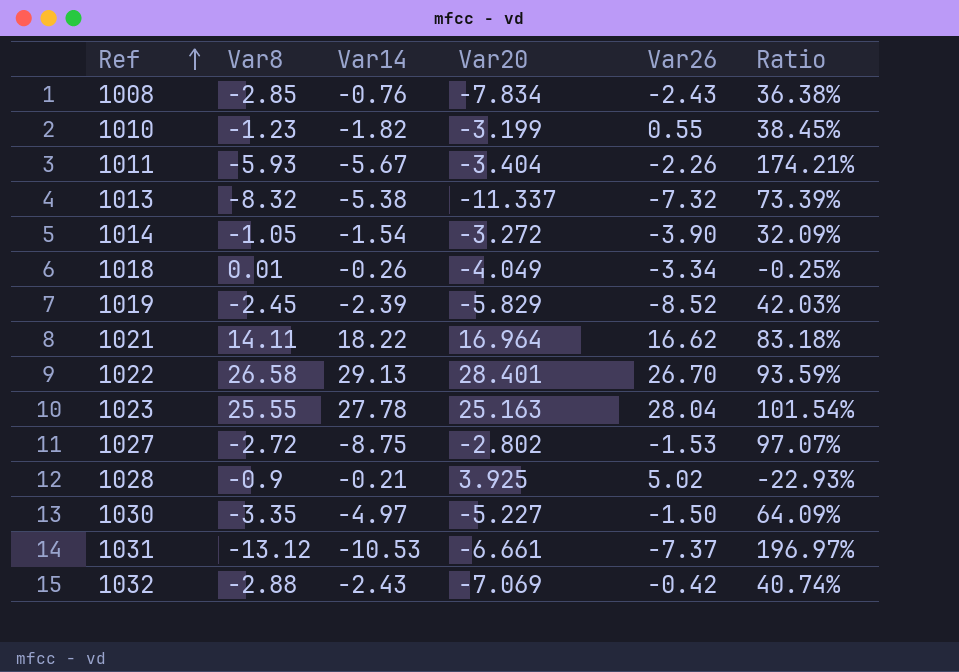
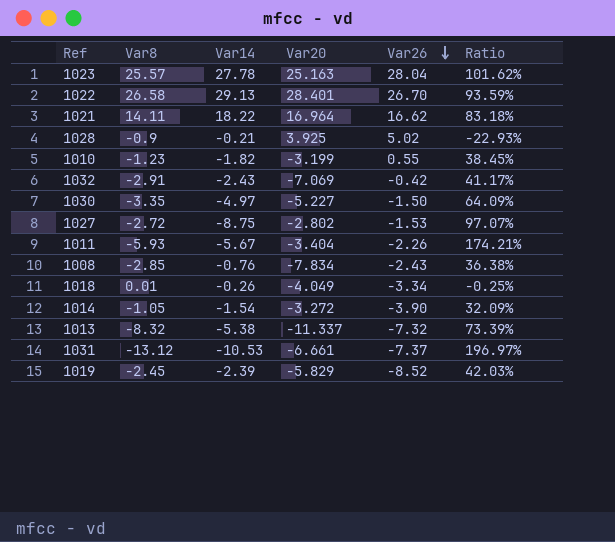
row order: Ref ascending -> Var26 descending
1023 | Var8: 25.55 -> 25.57
1023 | Ratio: 101.54% -> 101.62%
1032 | Var8: -2.88 -> -2.91
1032 | Ratio: 40.74% -> 41.17%

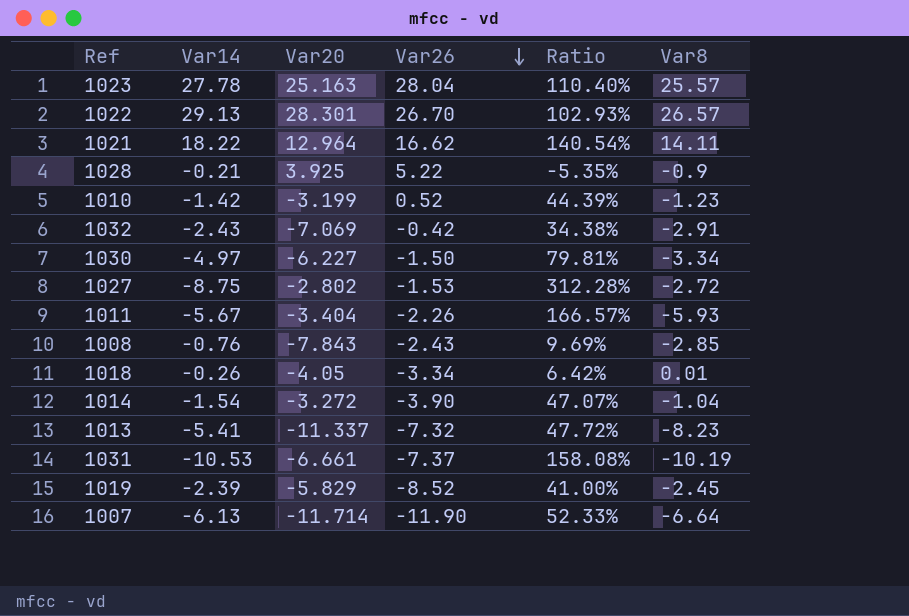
column Ratio | formula: [Var8] / [Var20] -> [Var14] / [Var20]
column Var8 | position: 2 -> 6
1022 | Var20: 28.401 -> 28.301
1022 | Var8: 26.58 -> 26.57
1021 | Var20: 16.964 -> 12.964
1028 | Var26: 5.02 -> 5.22
1010 | Var14: -1.82 -> -1.42
1010 | Var26: 0.55 -> 0.52
1030 | Var20: -5.227 -> -6.227
1030 | Var8: -3.35 -> -3.34
1008 | Var20: -7.834 -> -7.843
1018 | Var20: -4.049 -> -4.05
1014 | Var8: -1.05 -> -1.04
1013 | Var14: -5.38 -> -5.41
1013 | Var8: -8.32 -> -8.23
1031 | Var8: -13.12 -> -10.19
row 1007: none -> -6.13 | -11.714 | -11.90 | 52.33% | -6.64

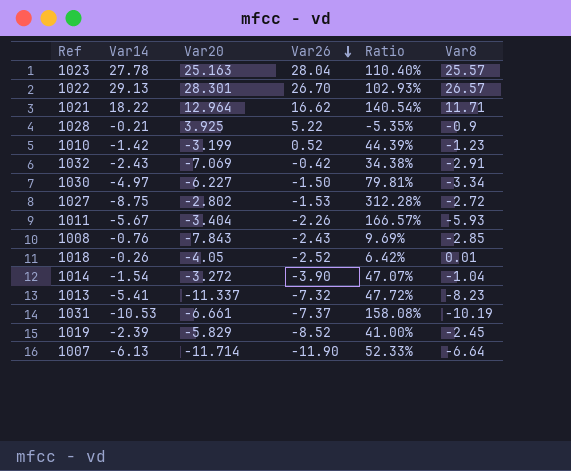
1021 | Var8: 14.11 -> 11.71
1018 | Var26: -3.34 -> -2.52

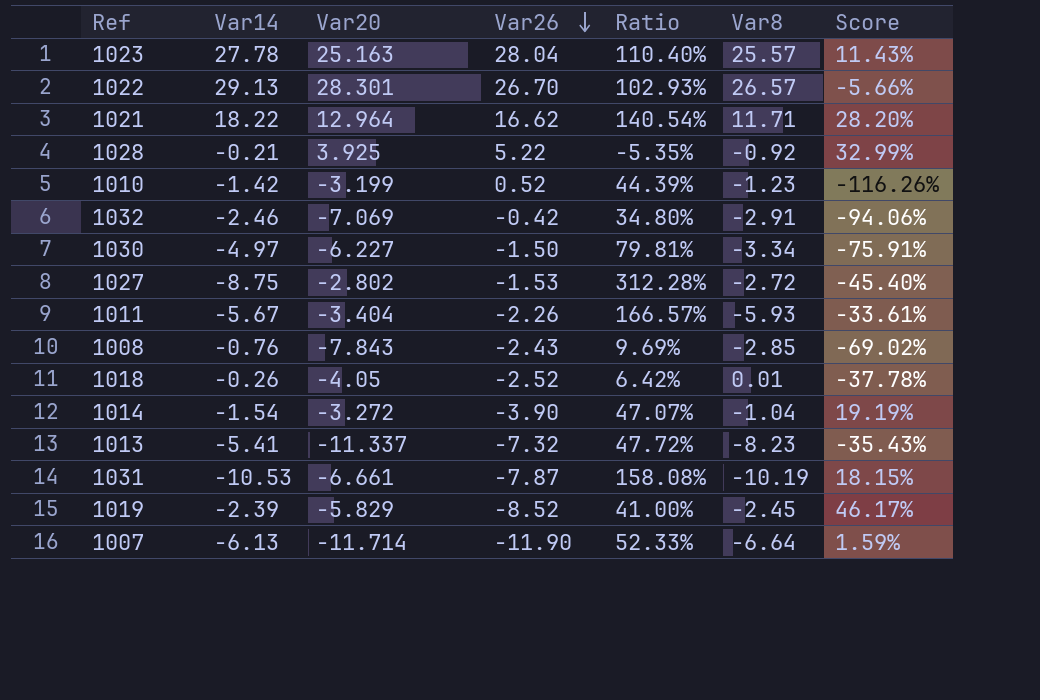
column Score | formula: none -> ([Var26] - [Var20]) / [Var20]
1028 | Var8: -0.9 -> -0.92
1032 | Var14: -2.43 -> -2.46
1032 | Ratio: 34.38% -> 34.80%
1031 | Var26: -7.37 -> -7.87

